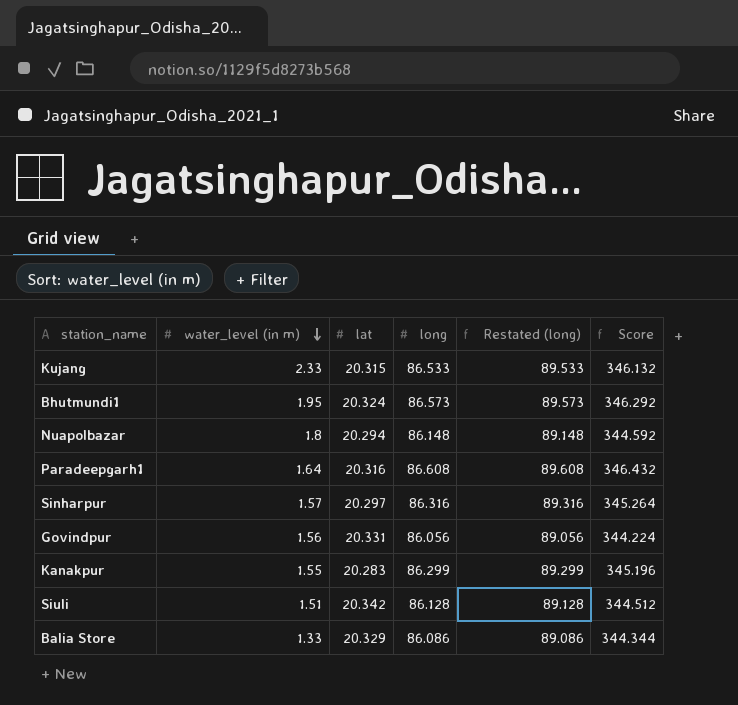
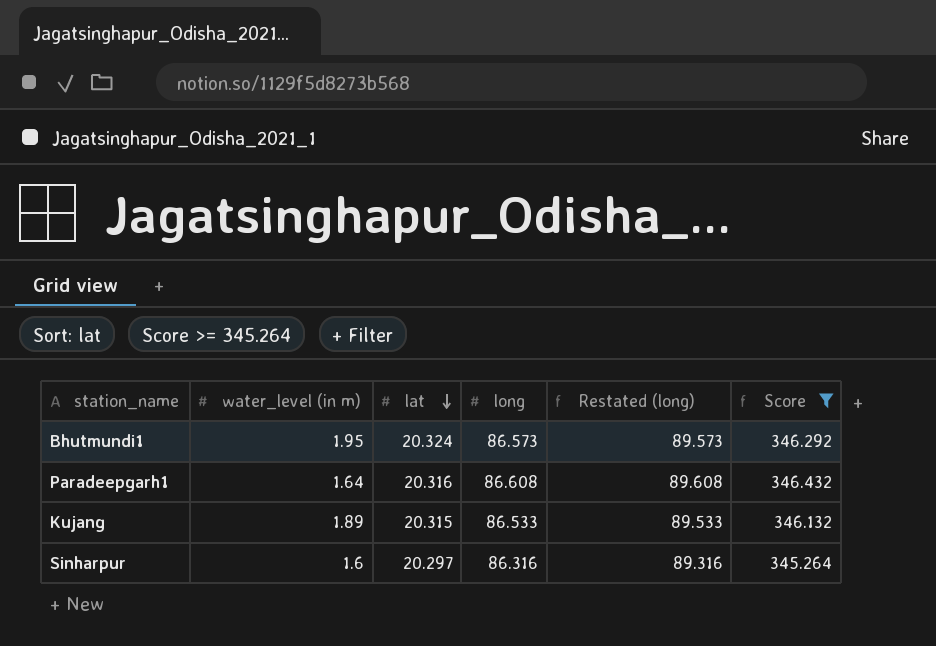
filter: none -> Score >= 345.264
row order: water_level (in m) descending -> lat descending
Kujang | water_level (in m): 2.33 -> 1.89
Sinharpur | water_level (in m): 1.57 -> 1.6

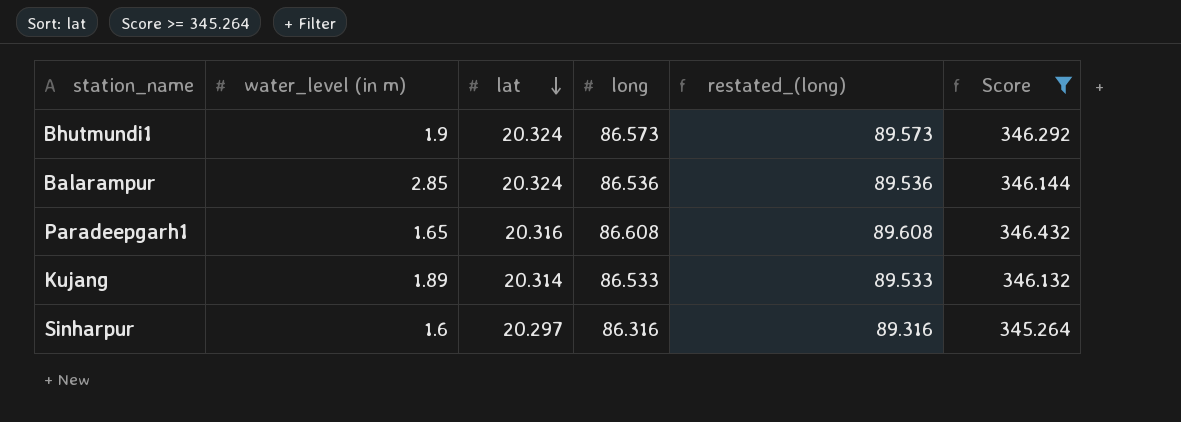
column name: Restated (long) -> restated_(long)
Bhutmundi1 | water_level (in m): 1.95 -> 1.9
row Balarampur: none -> 2.85 | 20.324 | 86.536 | 89.536 | 346.144
Paradeepgarh1 | water_level (in m): 1.64 -> 1.65
Kujang | lat: 20.315 -> 20.314

